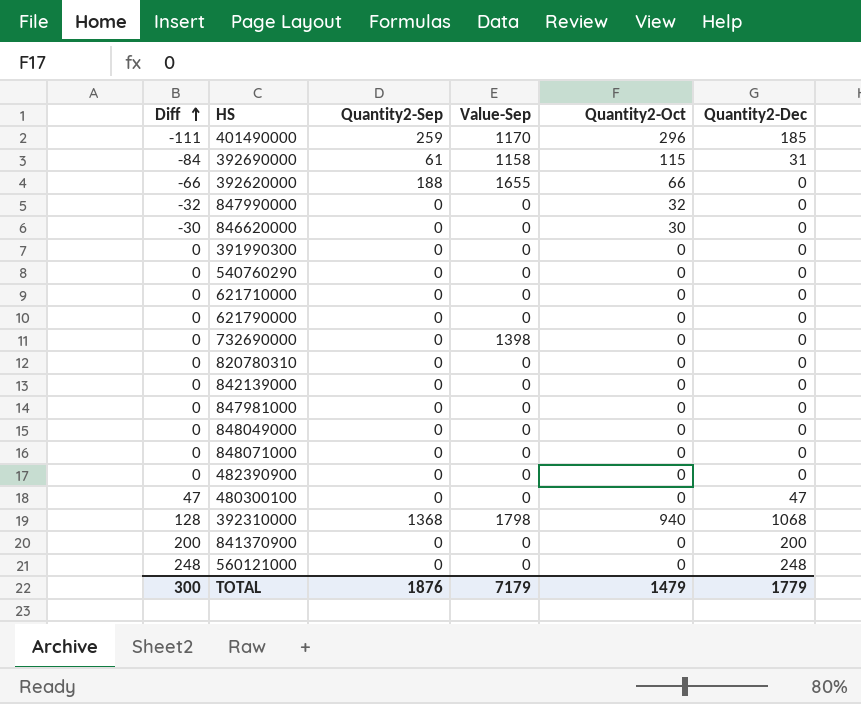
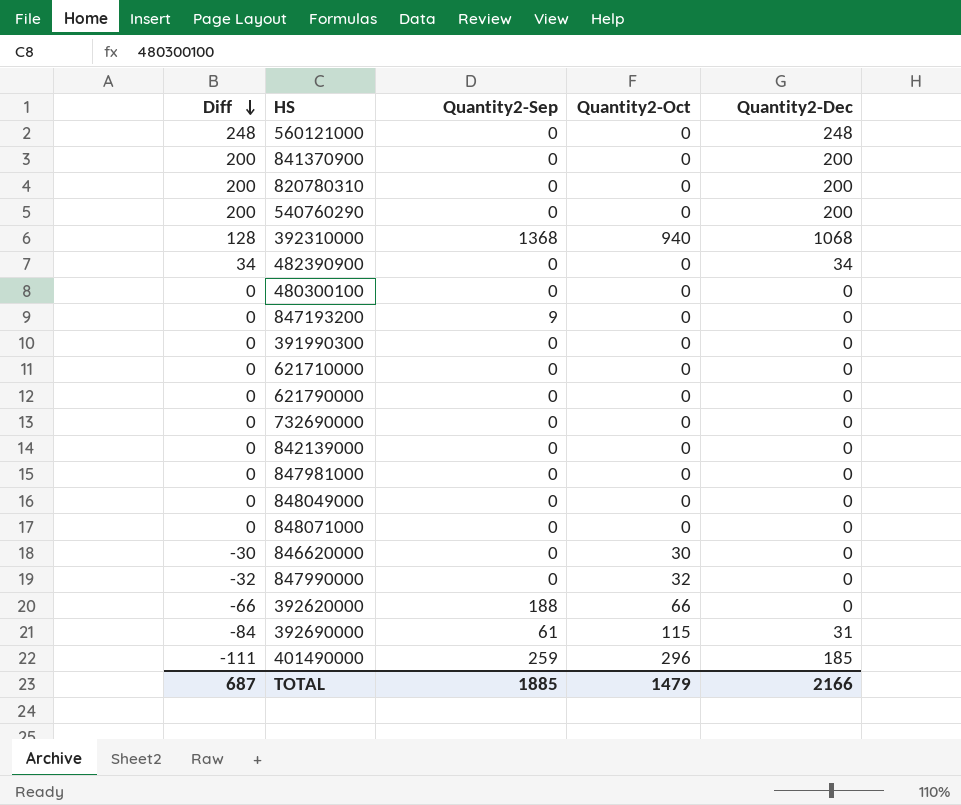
row order: Diff ascending -> Diff descending
column Value-Sep | position: 4 -> none
820780310 | Diff: 0 -> 200
820780310 | Quantity2-Dec: 0 -> 200
540760290 | Diff: 0 -> 200
540760290 | Quantity2-Dec: 0 -> 200
482390900 | Diff: 0 -> 34
482390900 | Quantity2-Dec: 0 -> 34
480300100 | Diff: 47 -> 0
480300100 | Quantity2-Dec: 47 -> 0
row 847193200: none -> 0 | 9 | 0 | 0
TOTAL | Diff: 300 -> 687
TOTAL | Quantity2-Sep: 1876 -> 1885
TOTAL | Quantity2-Dec: 1779 -> 2166

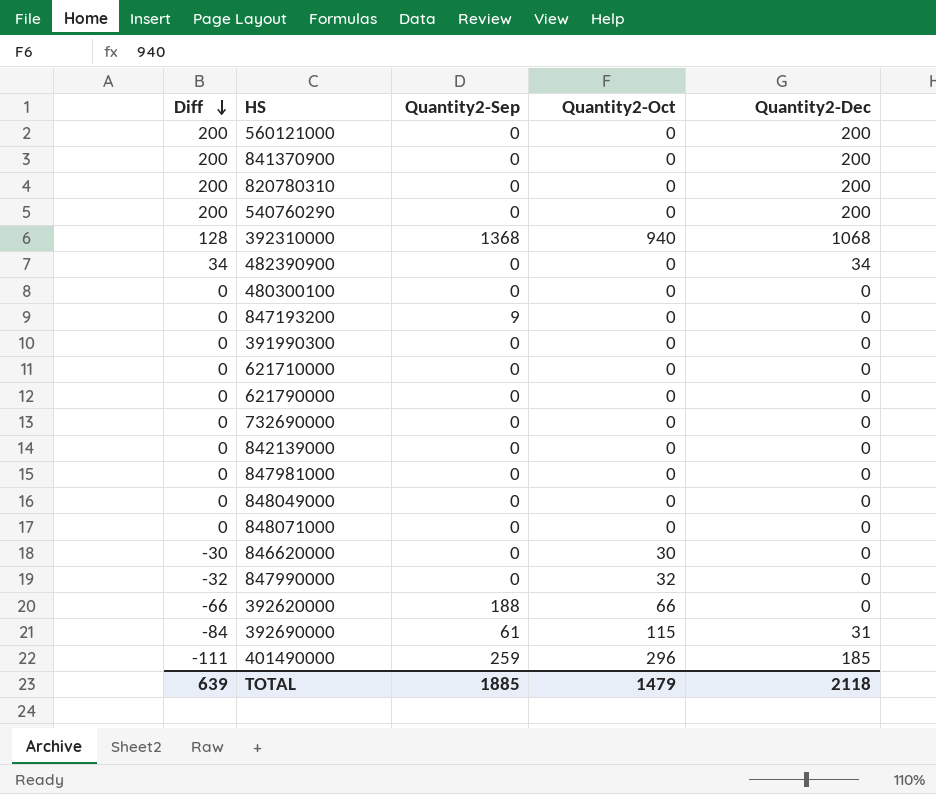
560121000 | Diff: 248 -> 200
560121000 | Quantity2-Dec: 248 -> 200
TOTAL | Diff: 687 -> 639
TOTAL | Quantity2-Dec: 2166 -> 2118

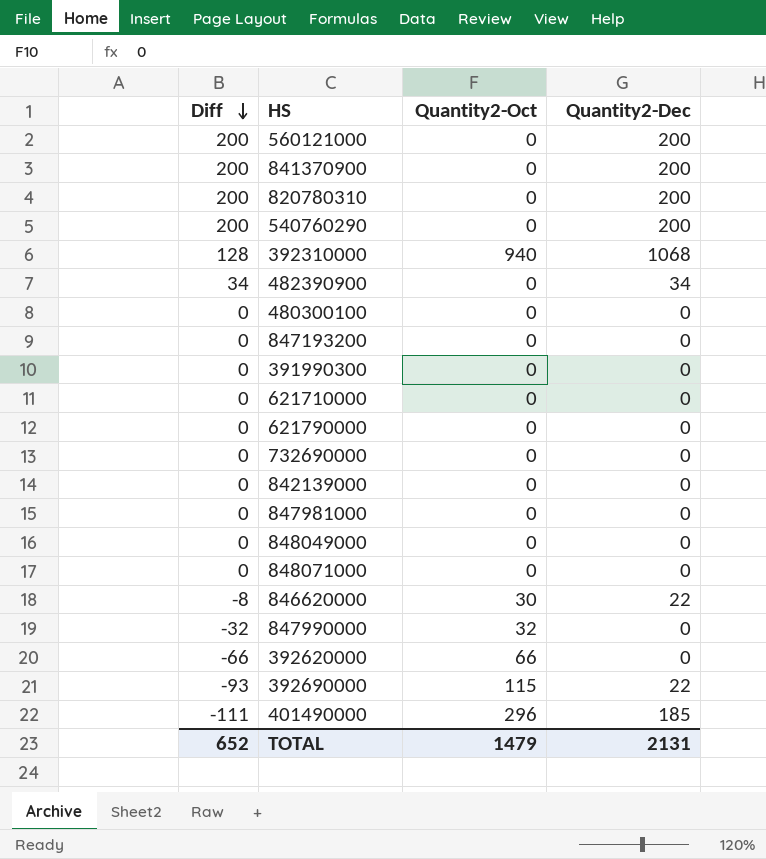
column Quantity2-Sep | position: 3 -> none
846620000 | Diff: -30 -> -8
846620000 | Quantity2-Dec: 0 -> 22
392690000 | Diff: -84 -> -93
392690000 | Quantity2-Dec: 31 -> 22
TOTAL | Diff: 639 -> 652
TOTAL | Quantity2-Dec: 2118 -> 2131

